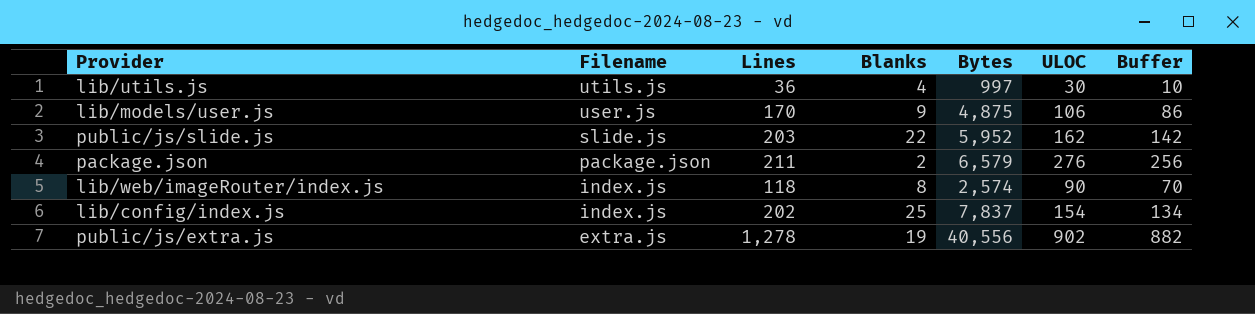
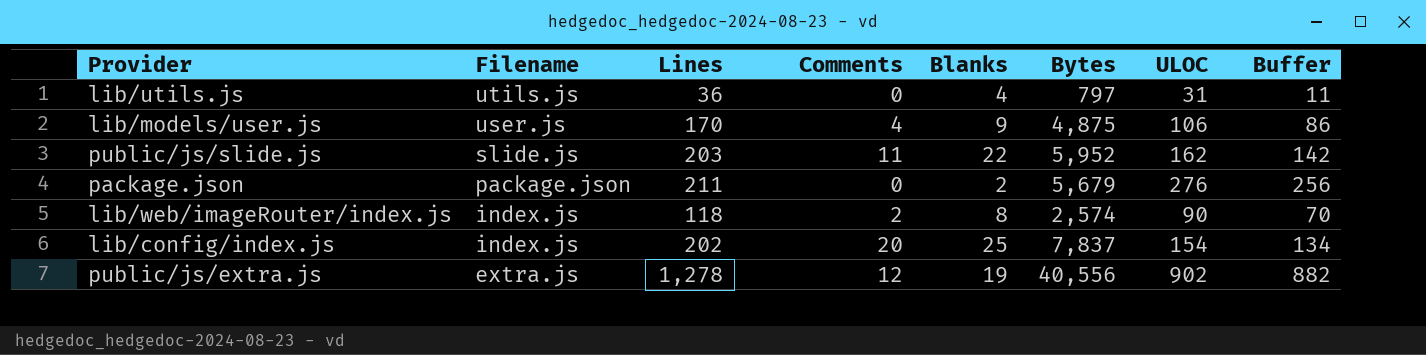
column Comments | position: none -> 4
lib/utils.js | Bytes: 997 -> 797
lib/utils.js | ULOC: 30 -> 31
lib/utils.js | Buffer: 10 -> 11
package.json | Bytes: 6,579 -> 5,679

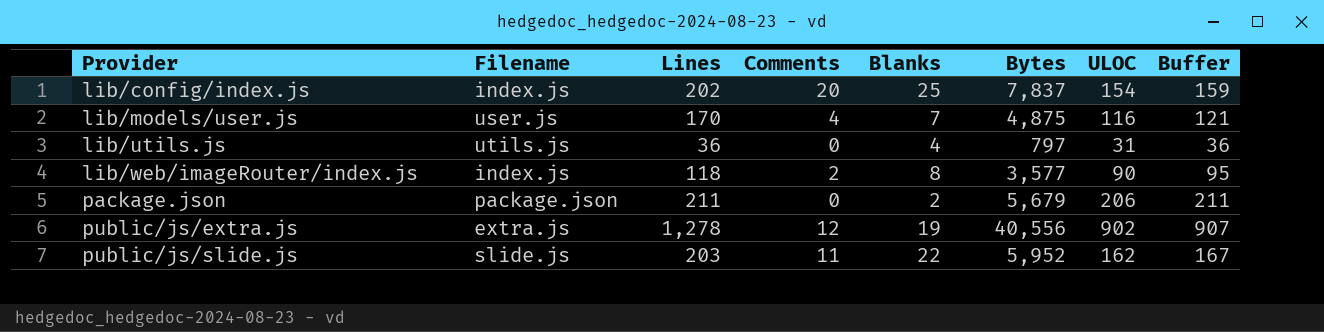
row order: Filename descending -> Provider ascending
column Buffer | formula: [ULOC] - 20 -> [ULOC] + 5
lib/models/user.js | Blanks: 9 -> 7
lib/models/user.js | ULOC: 106 -> 116
lib/web/imageRouter/index.js | Bytes: 2,574 -> 3,577
package.json | ULOC: 276 -> 206

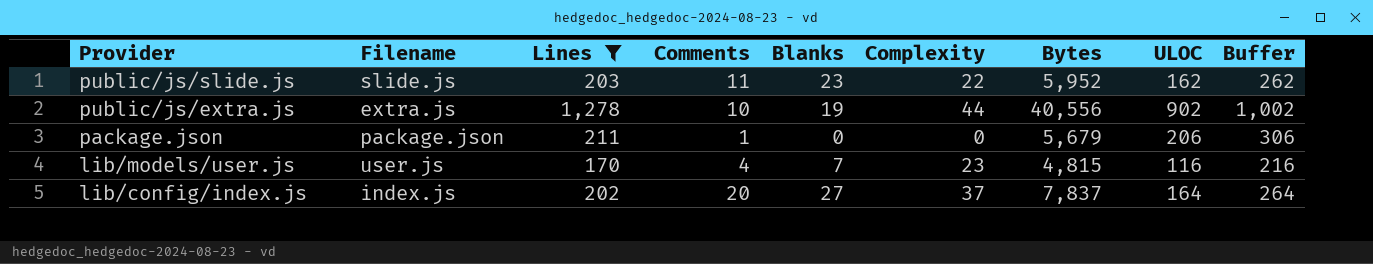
filter: none -> Lines >= 170
row order: Provider ascending -> Provider descending
column Complexity | position: none -> 6
column Buffer | formula: [ULOC] + 5 -> [ULOC] + 100
public/js/slide.js | Blanks: 22 -> 23
public/js/extra.js | Comments: 12 -> 10
package.json | Comments: 0 -> 1
package.json | Blanks: 2 -> 0
lib/models/user.js | Bytes: 4,875 -> 4,815
lib/config/index.js | Blanks: 25 -> 27
lib/config/index.js | ULOC: 154 -> 164

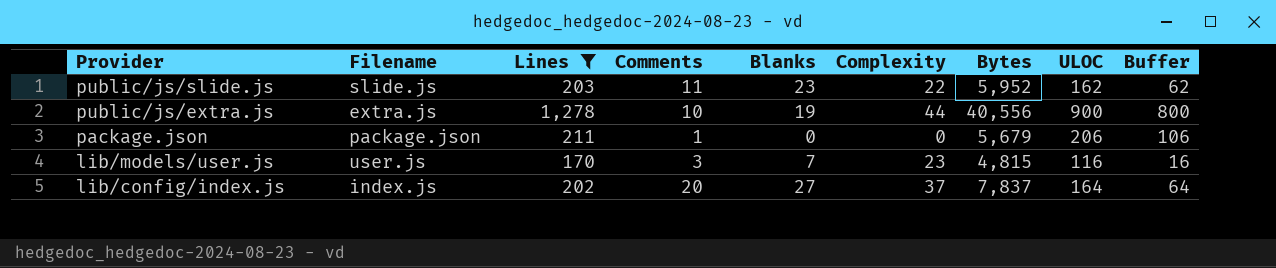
column Buffer | formula: [ULOC] + 100 -> [ULOC] - 100
public/js/extra.js | ULOC: 902 -> 900
lib/models/user.js | Comments: 4 -> 3

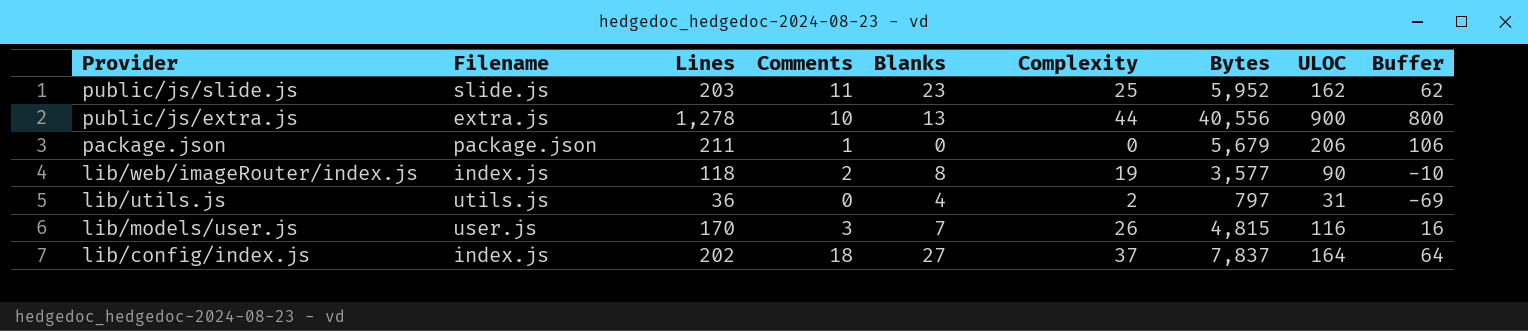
filter: Lines >= 170 -> none
public/js/slide.js | Complexity: 22 -> 25
public/js/extra.js | Blanks: 19 -> 13
lib/models/user.js | Complexity: 23 -> 26
lib/config/index.js | Comments: 20 -> 18

